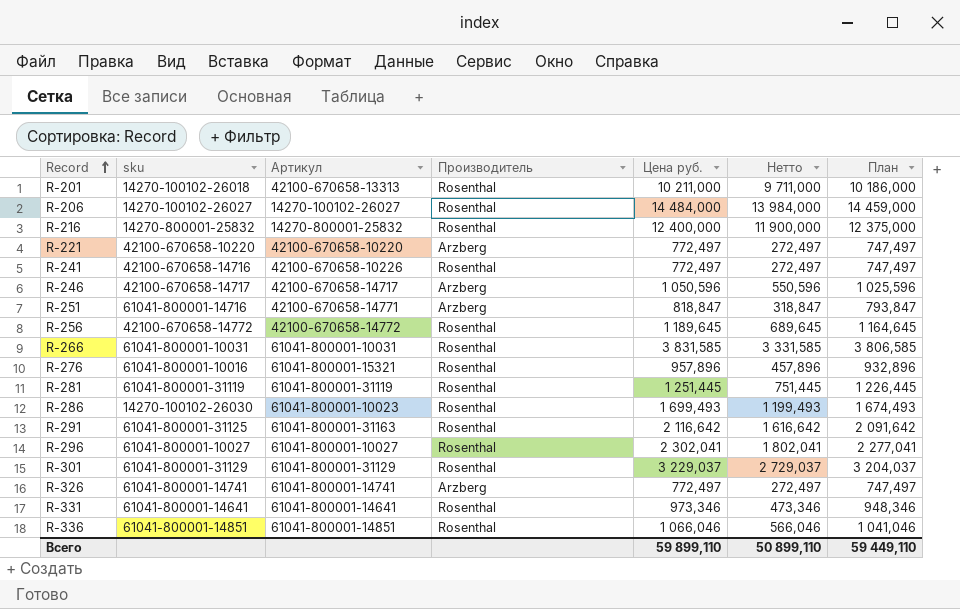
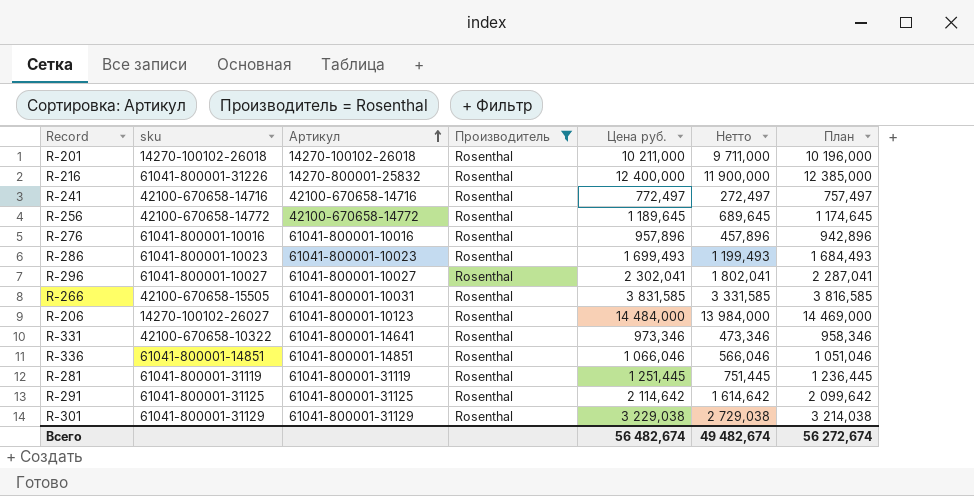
filter: none -> Производитель = Rosenthal
row order: Record ascending -> Артикул ascending
column План | formula: [Цена руб.] - 25 -> [Цена руб.] - 15
R-201 | Артикул: 42100-670658-13313 -> 14270-100102-26018
R-216 | sku: 14270-800001-25832 -> 61041-800001-31226
R-241 | Артикул: 42100-670658-10226 -> 42100-670658-14716
R-276 | Артикул: 61041-800001-15321 -> 61041-800001-10016
R-286 | sku: 14270-100102-26030 -> 61041-800001-10023
R-266 | sku: 61041-800001-10031 -> 42100-670658-15505
R-206 | Артикул: 14270-100102-26027 -> 61041-800001-10123
R-331 | sku: 61041-800001-14641 -> 42100-670658-10322
R-291 | Артикул: 61041-800001-31163 -> 61041-800001-31125
R-291 | Цена руб.: 2 116,642 -> 2 114,642
R-291 | Нетто: 1 616,642 -> 1 614,642
R-301 | Цена руб.: 3 229,037 -> 3 229,038
R-301 | Нетто: 2 729,037 -> 2 729,038
Всего | Цена руб.: 59 899,110 -> 56 482,674
Всего | Нетто: 50 899,110 -> 49 482,674
Всего | План: 59 449,110 -> 56 272,674

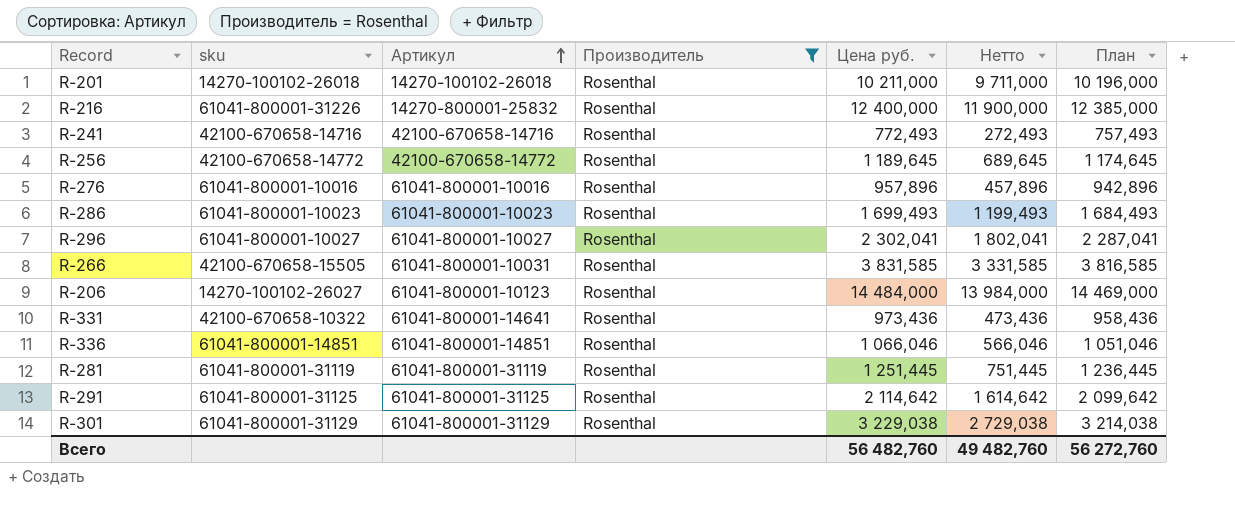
R-241 | Цена руб.: 772,497 -> 772,493
R-241 | Нетто: 272,497 -> 272,493
R-241 | План: 757,497 -> 757,493
R-331 | Цена руб.: 973,346 -> 973,436
R-331 | Нетто: 473,346 -> 473,436
R-331 | План: 958,346 -> 958,436
Всего | Цена руб.: 56 482,674 -> 56 482,760
Всего | Нетто: 49 482,674 -> 49 482,760
Всего | План: 56 272,674 -> 56 272,760

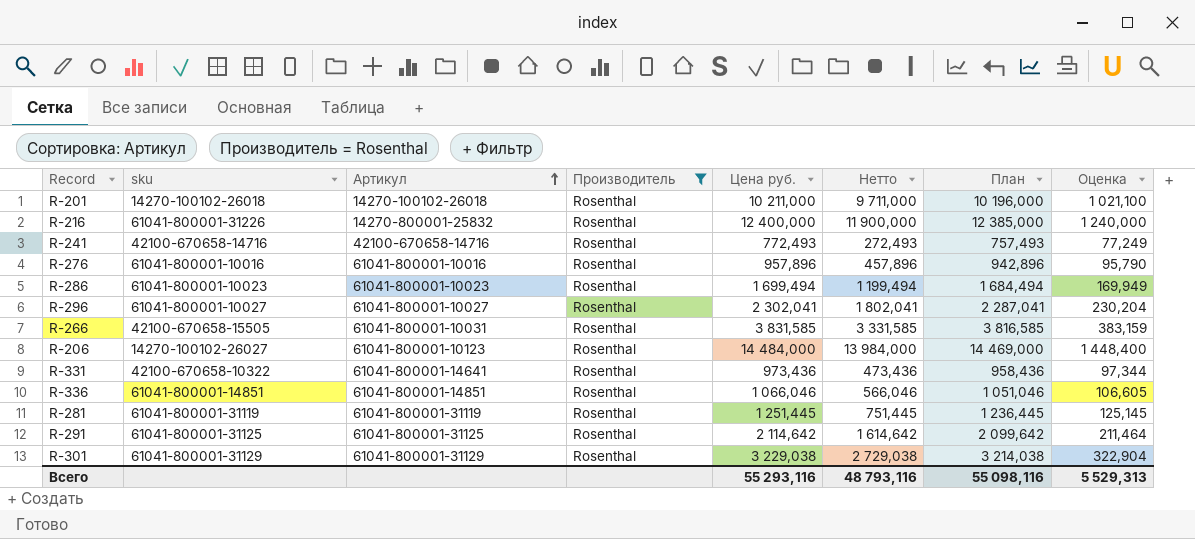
column Оценка | formula: none -> [Цена руб.] * 0,1
row R-256: 42100-670658-14772 | 42100-670658-14772 | Rosenthal | 1 189,645 | 689,645 | 1 174,645 -> none
R-286 | Цена руб.: 1 699,493 -> 1 699,494
R-286 | Нетто: 1 199,493 -> 1 199,494
R-286 | План: 1 684,493 -> 1 684,494
Всего | Цена руб.: 56 482,760 -> 55 293,116
Всего | Нетто: 49 482,760 -> 48 793,116
Всего | План: 56 272,760 -> 55 098,116

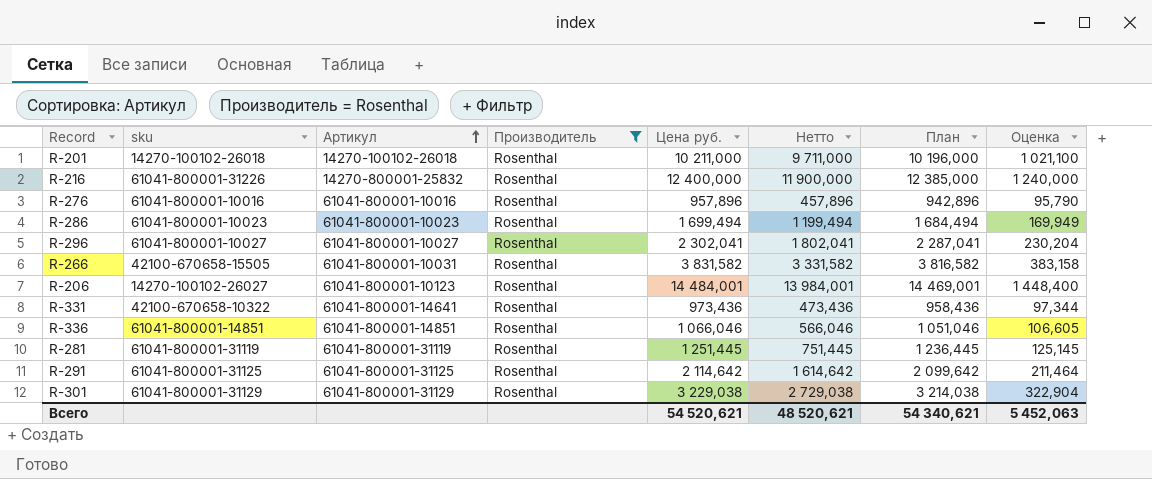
row R-241: 42100-670658-14716 | 42100-670658-14716 | Rosenthal | 772,493 | 272,493 | 757,493 | 77,249 -> none
R-266 | Цена руб.: 3 831,585 -> 3 831,582
R-266 | Нетто: 3 331,585 -> 3 331,582
R-266 | План: 3 816,585 -> 3 816,582
R-266 | Оценка: 383,159 -> 383,158
R-206 | Цена руб.: 14 484,000 -> 14 484,001
R-206 | Нетто: 13 984,000 -> 13 984,001
R-206 | План: 14 469,000 -> 14 469,001
Всего | Цена руб.: 55 293,116 -> 54 520,621
Всего | Нетто: 48 793,116 -> 48 520,621
Всего | План: 55 098,116 -> 54 340,621
Всего | Оценка: 5 529,313 -> 5 452,063

